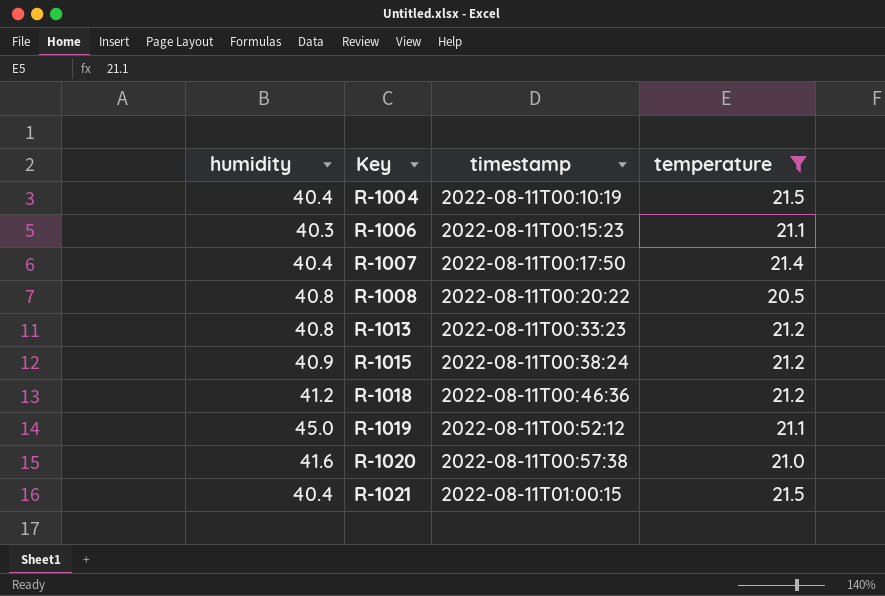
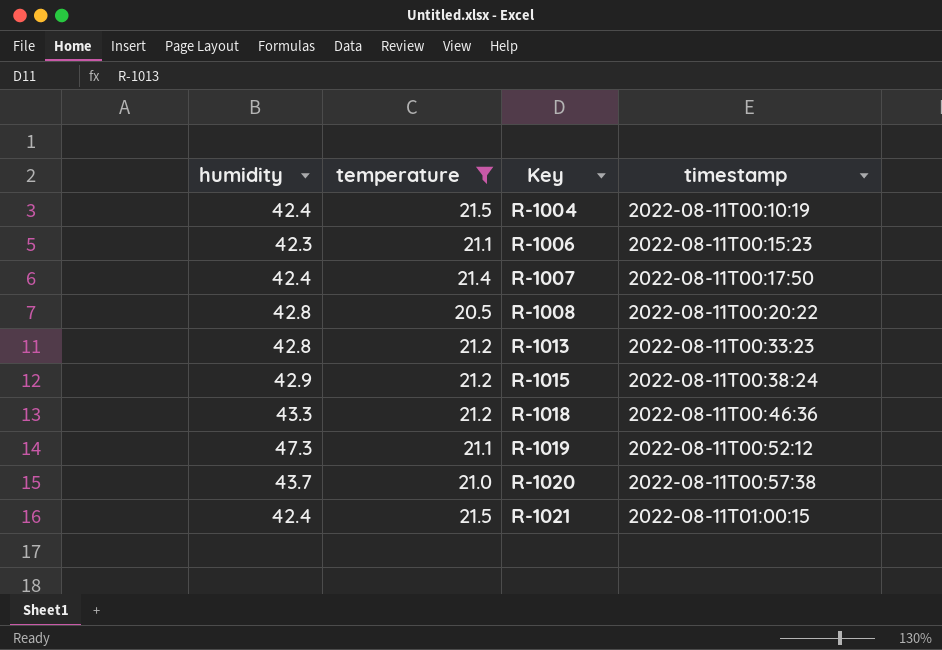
column temperature | position: 4 -> 2
R-1004 | humidity: 40.4 -> 42.4
R-1006 | humidity: 40.3 -> 42.3
R-1007 | humidity: 40.4 -> 42.4
R-1008 | humidity: 40.8 -> 42.8
R-1013 | humidity: 40.8 -> 42.8
R-1015 | humidity: 40.9 -> 42.9
R-1018 | humidity: 41.2 -> 43.3
R-1019 | humidity: 45.0 -> 47.3
R-1020 | humidity: 41.6 -> 43.7
R-1021 | humidity: 40.4 -> 42.4

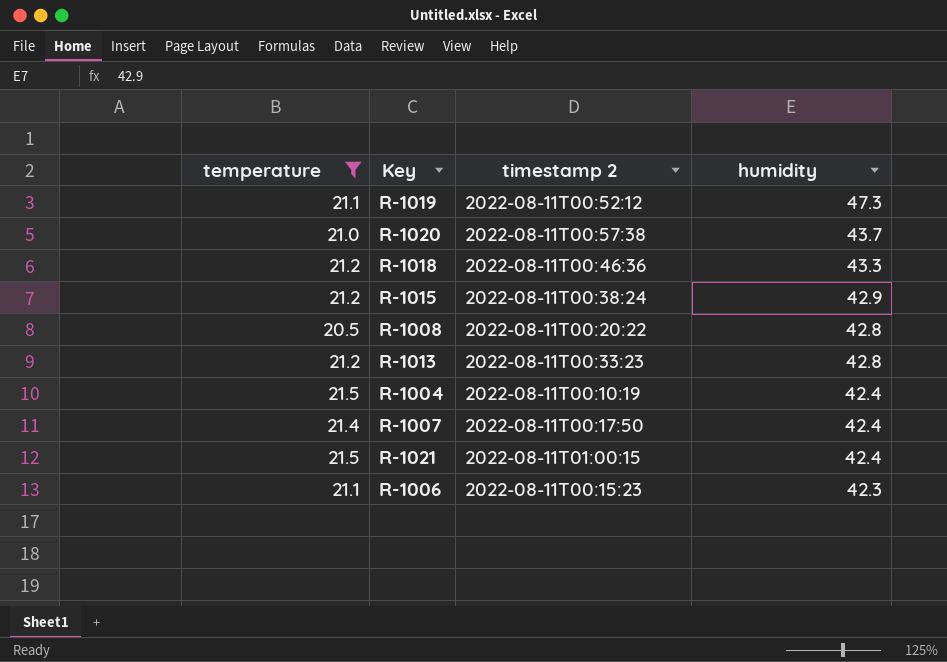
row order: Key ascending -> humidity descending
column name: timestamp -> timestamp 2
column humidity | position: 1 -> 4

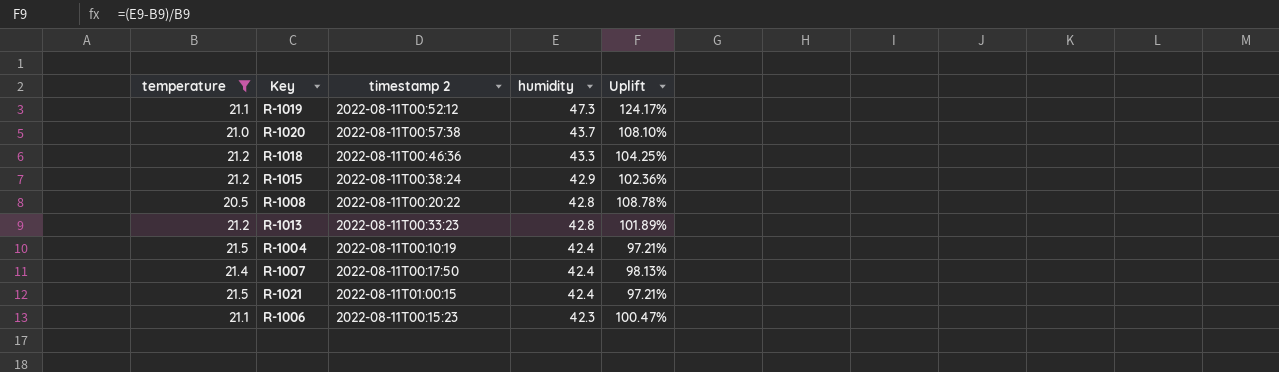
column Uplift | formula: none -> ([humidity] - [temperature]) / [temperature]

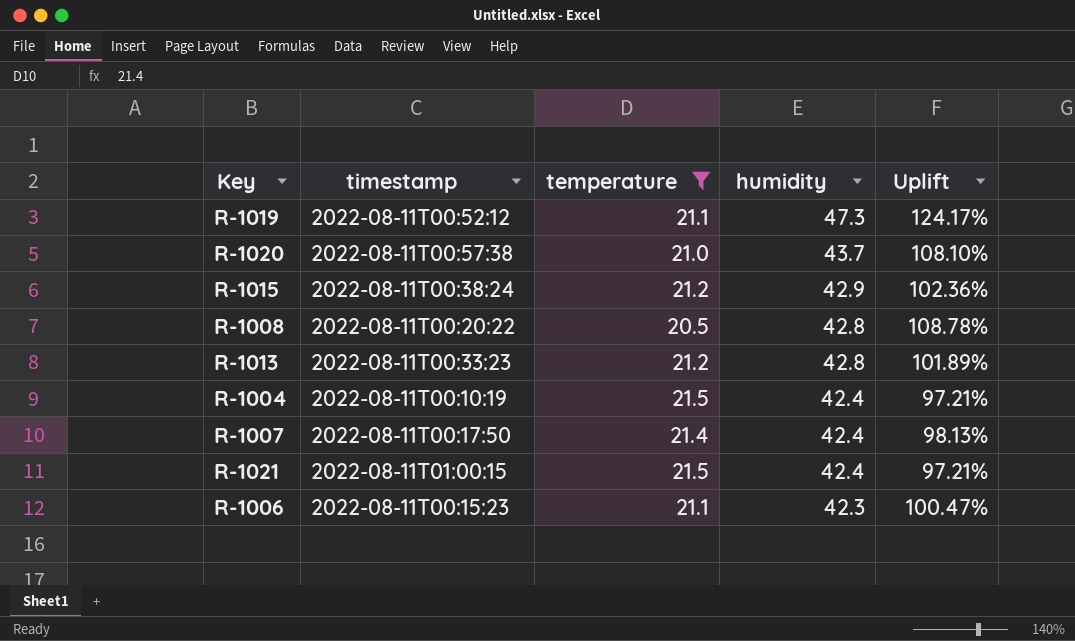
column name: timestamp 2 -> timestamp
column temperature | position: 1 -> 3
row R-1018: 21.2 | 2022-08-11T00:46:36 | 43.3 | 104.25% -> none

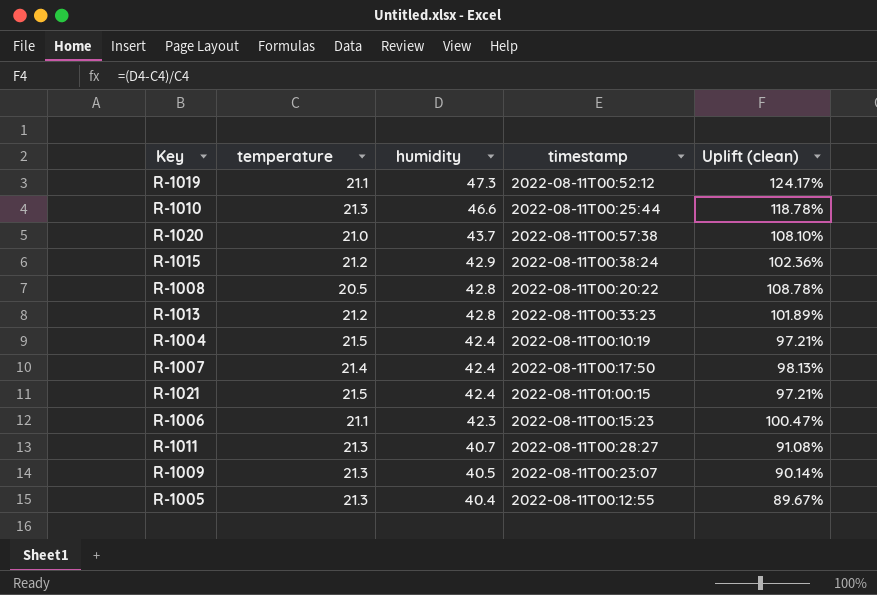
filter: temperature != 21.3 -> none
column timestamp | position: 2 -> 4
column name: Uplift -> Uplift (clean)

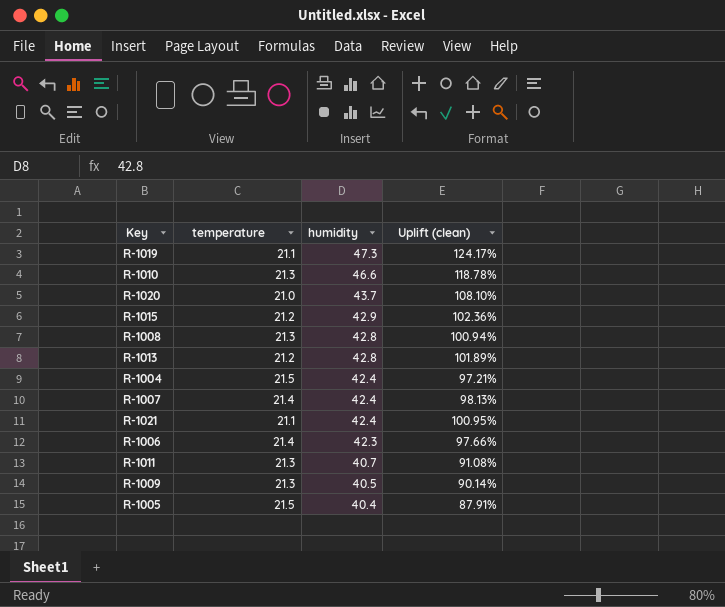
column timestamp | position: 4 -> none
R-1008 | temperature: 20.5 -> 21.3
R-1008 | Uplift (clean): 108.78% -> 100.94%
R-1021 | temperature: 21.5 -> 21.1
R-1021 | Uplift (clean): 97.21% -> 100.95%
R-1006 | temperature: 21.1 -> 21.4
R-1006 | Uplift (clean): 100.47% -> 97.66%
R-1005 | temperature: 21.3 -> 21.5
R-1005 | Uplift (clean): 89.67% -> 87.91%

